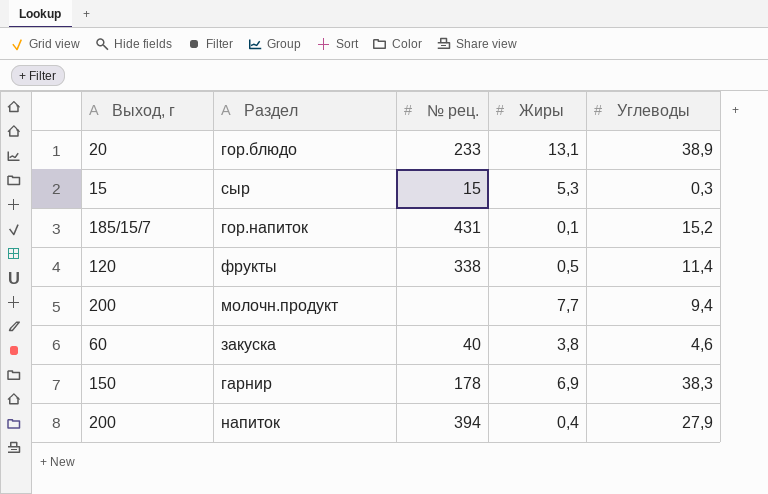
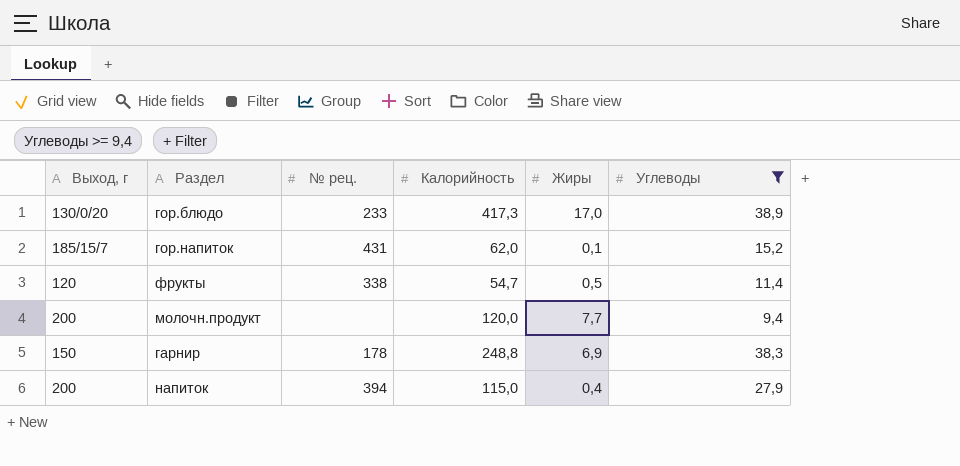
filter: none -> Углеводы >= 9,4
column Калорийность | position: none -> 4
гор.блюдо | Выход, г: 20 -> 130/0/20
гор.блюдо | Жиры: 13,1 -> 17,0

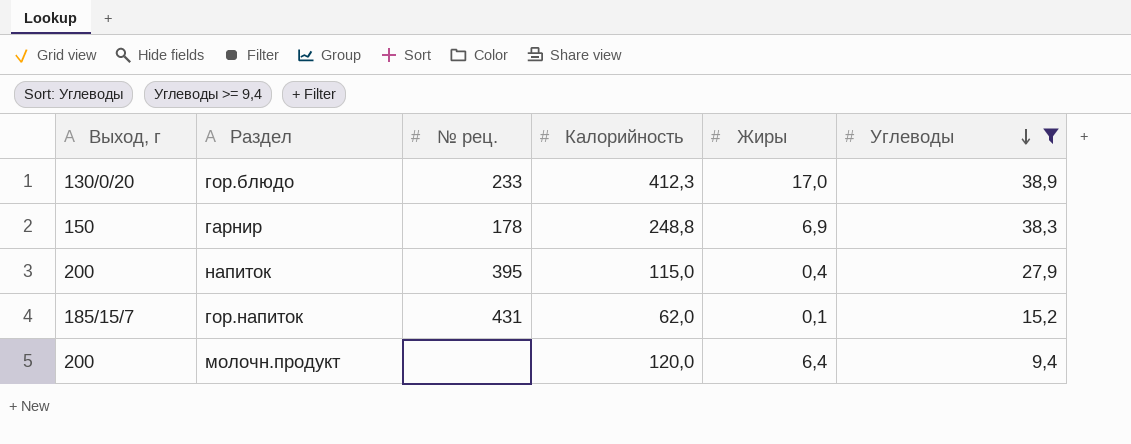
row order: none -> Углеводы descending
row фрукты: 120 | 338 | 54,7 | 0,5 | 11,4 -> none
гор.блюдо | Калорийность: 417,3 -> 412,3
напиток | № рец.: 394 -> 395
молочн.продукт | Жиры: 7,7 -> 6,4

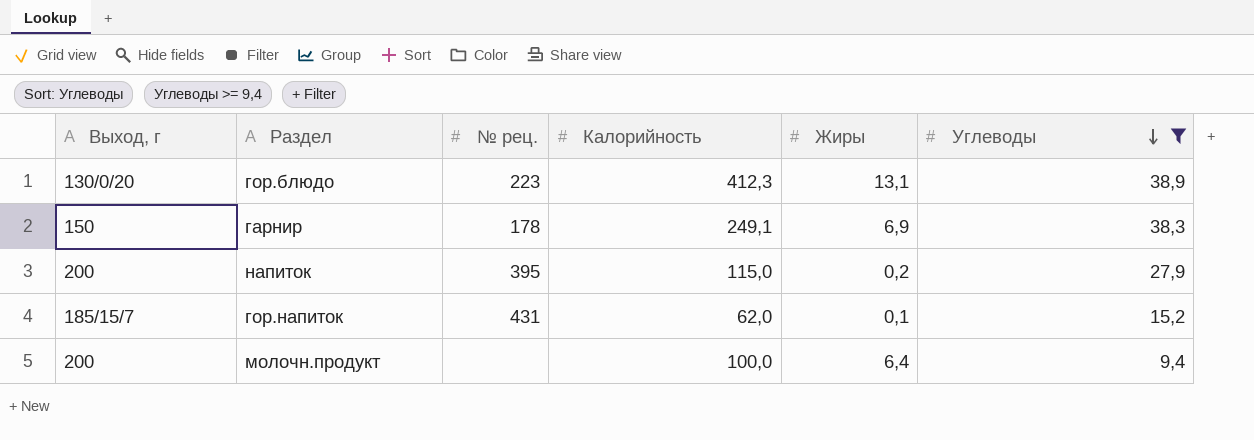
гор.блюдо | № рец.: 233 -> 223
гор.блюдо | Жиры: 17,0 -> 13,1
гарнир | Калорийность: 248,8 -> 249,1
напиток | Жиры: 0,4 -> 0,2
молочн.продукт | Калорийность: 120,0 -> 100,0

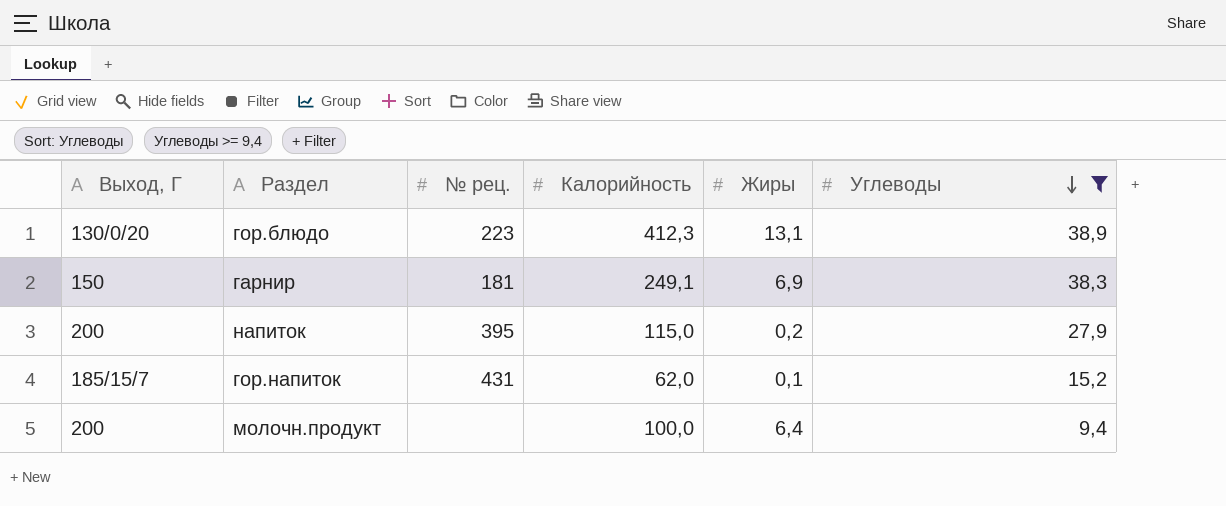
column name: Выход, г -> Выход, Г
гарнир | № рец.: 178 -> 181

